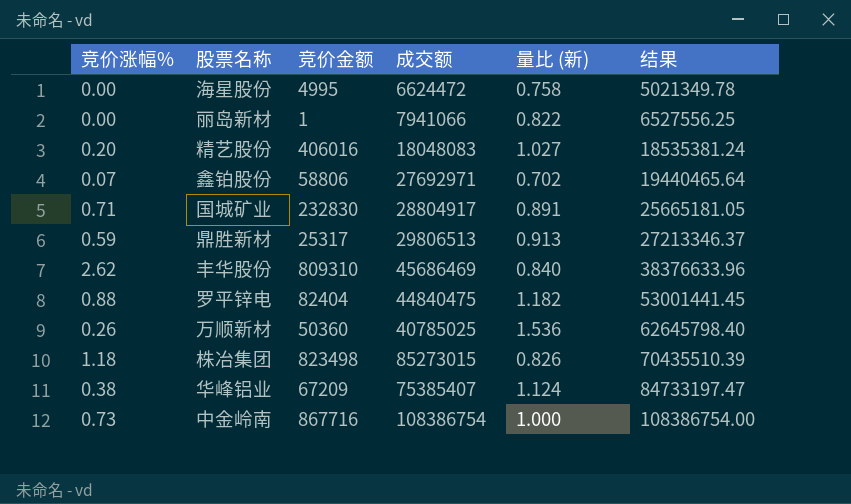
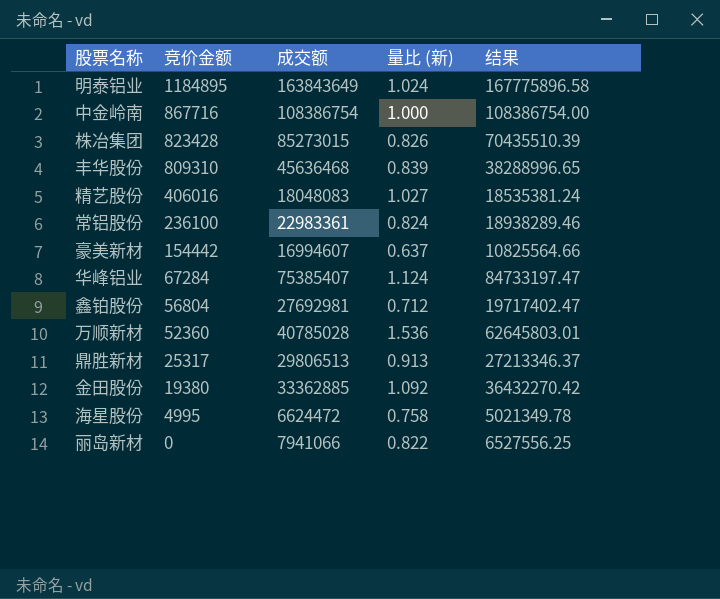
row order: 结果 ascending -> 竞价金额 descending
column 竞价涨幅% | position: 1 -> none
row 国城矿业: 0.71 | 232830 | 28804917 | 0.891 | 25665181.05 -> none
row 罗平锌电: 0.88 | 82404 | 44840475 | 1.182 | 53001441.45 -> none
row 明泰铝业: none -> 1184895 | 163843649 | 1.024 | 167775896.58
株冶集团 | 竞价金额: 823498 -> 823428
丰华股份 | 成交额: 45686469 -> 45636468
丰华股份 | 量比 (新): 0.840 -> 0.839
丰华股份 | 结果: 38376633.96 -> 38288996.65
row 常铝股份: none -> 236100 | 22983361 | 0.824 | 18938289.46
row 豪美新材: none -> 154442 | 16994607 | 0.637 | 10825564.66
华峰铝业 | 竞价金额: 67209 -> 67284
鑫铂股份 | 竞价金额: 58806 -> 56804
鑫铂股份 | 成交额: 27692971 -> 27692981
鑫铂股份 | 量比 (新): 0.702 -> 0.712
鑫铂股份 | 结果: 19440465.64 -> 19717402.47
万顺新材 | 竞价金额: 50360 -> 52360
万顺新材 | 成交额: 40785025 -> 40785028
万顺新材 | 结果: 62645798.40 -> 62645803.01
row 金田股份: none -> 19380 | 33362885 | 1.092 | 36432270.42
丽岛新材 | 竞价金额: 1 -> 0

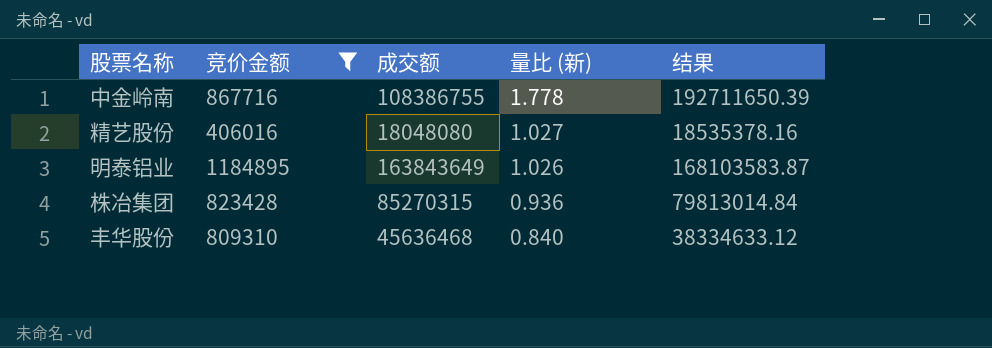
filter: none -> 竞价金额 >= 406016
row order: 竞价金额 descending -> 量比 (新) descending
中金岭南 | 成交额: 108386754 -> 108386755
中金岭南 | 量比 (新): 1.000 -> 1.778
中金岭南 | 结果: 108386754.00 -> 192711650.39
精艺股份 | 成交额: 18048083 -> 18048080
精艺股份 | 结果: 18535381.24 -> 18535378.16
明泰铝业 | 量比 (新): 1.024 -> 1.026
明泰铝业 | 结果: 167775896.58 -> 168103583.87
株冶集团 | 成交额: 85273015 -> 85270315
株冶集团 | 量比 (新): 0.826 -> 0.936
株冶集团 | 结果: 70435510.39 -> 79813014.84
丰华股份 | 量比 (新): 0.839 -> 0.840
丰华股份 | 结果: 38288996.65 -> 38334633.12

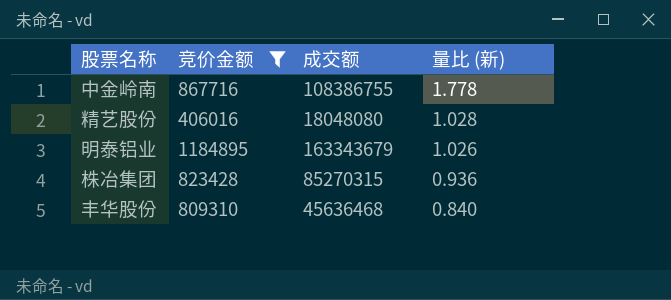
column 结果 | formula: [成交额] * [量比 (新)] -> none
精艺股份 | 量比 (新): 1.027 -> 1.028
明泰铝业 | 成交额: 163843649 -> 163343679

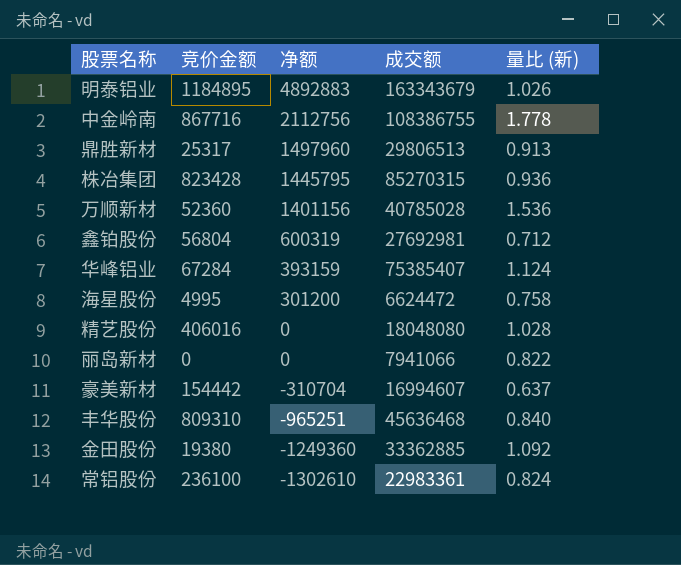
filter: 竞价金额 >= 406016 -> none
row order: 量比 (新) descending -> 净额 descending
column 净额 | position: none -> 3

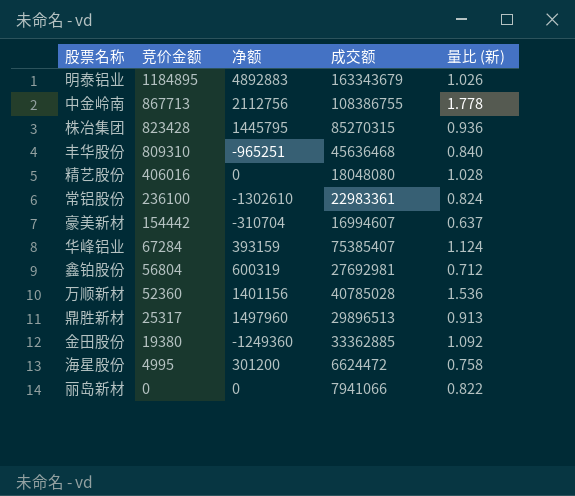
row order: 净额 descending -> 竞价金额 descending
中金岭南 | 竞价金额: 867716 -> 867713
鼎胜新材 | 成交额: 29806513 -> 29896513

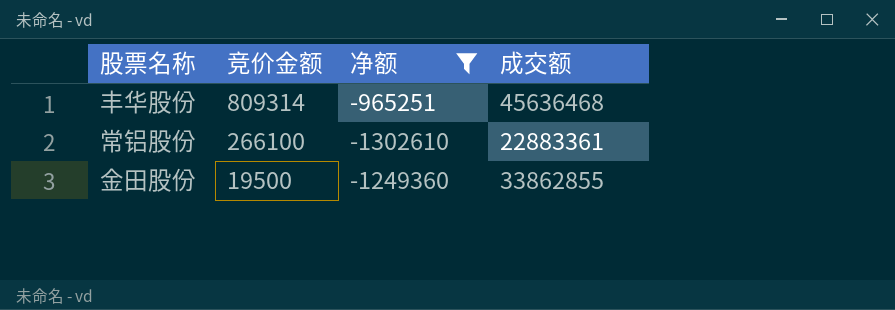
filter: none -> 净额 <= -965251
column 量比 (新) | position: 5 -> none
丰华股份 | 竞价金额: 809310 -> 809314
常铝股份 | 竞价金额: 236100 -> 266100
常铝股份 | 成交额: 22983361 -> 22883361
金田股份 | 竞价金额: 19380 -> 19500
金田股份 | 成交额: 33362885 -> 33862855

